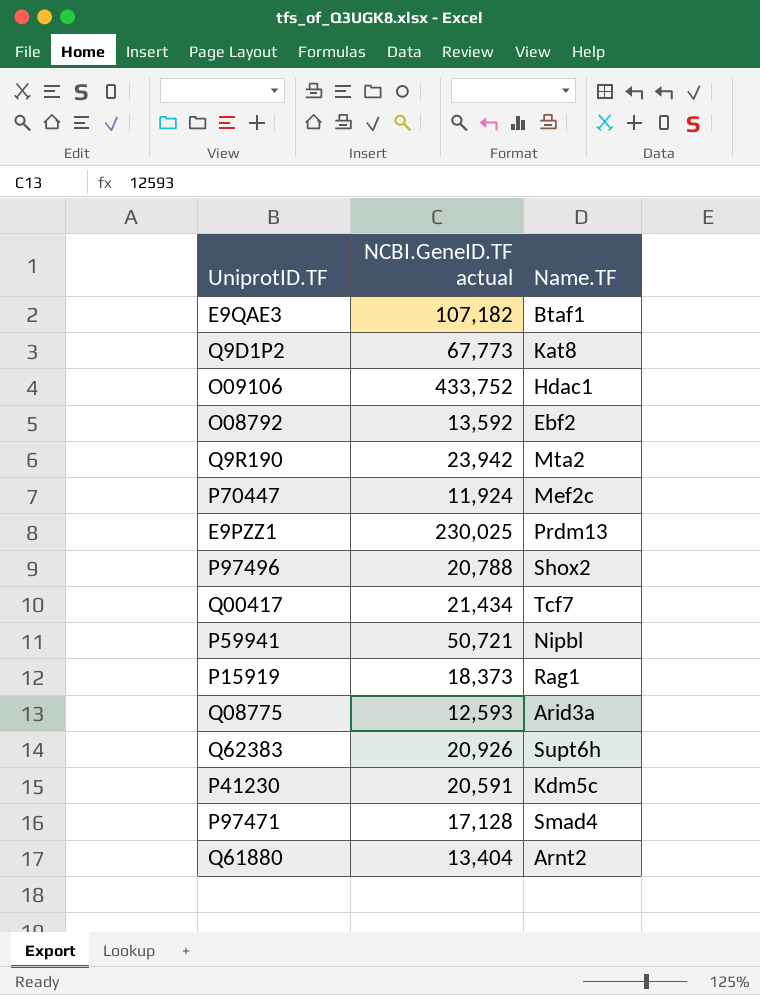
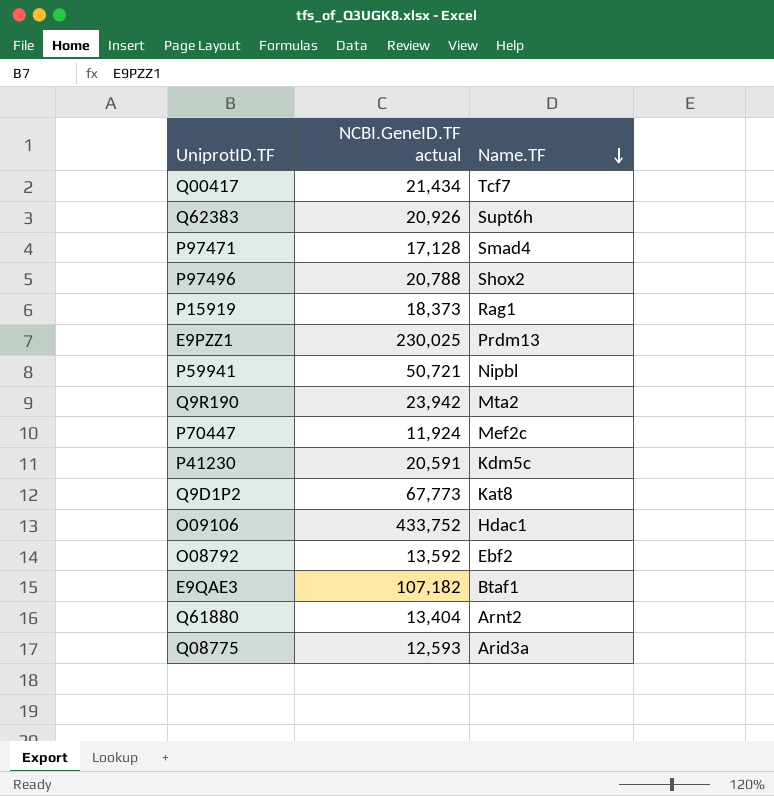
row order: none -> Name.TF descending

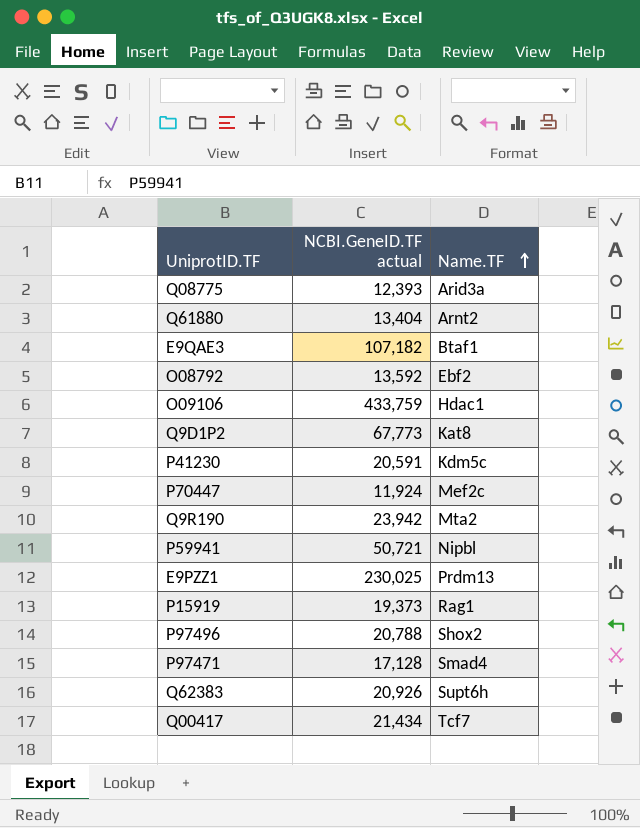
row order: Name.TF descending -> Name.TF ascending
Q08775 | NCBI.GeneID.TF actual: 12,593 -> 12,393
O09106 | NCBI.GeneID.TF actual: 433,752 -> 433,759
P15919 | NCBI.GeneID.TF actual: 18,373 -> 19,373

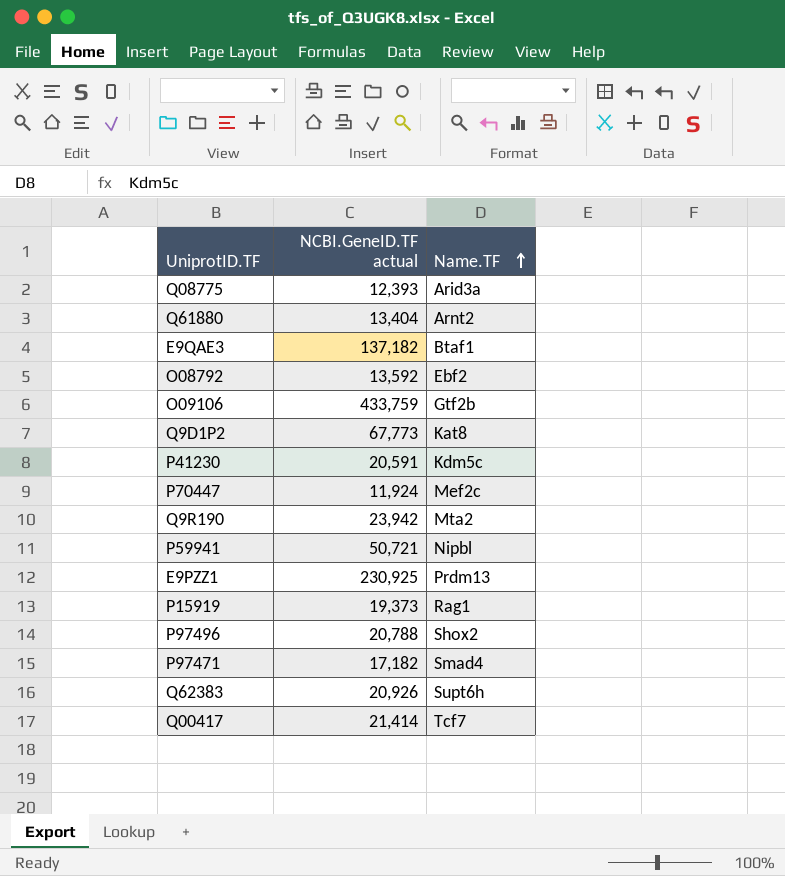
E9QAE3 | NCBI.GeneID.TF actual: 107,182 -> 137,182
O09106 | Name.TF: Hdac1 -> Gtf2b
E9PZZ1 | NCBI.GeneID.TF actual: 230,025 -> 230,925
P97471 | NCBI.GeneID.TF actual: 17,128 -> 17,182
Q00417 | NCBI.GeneID.TF actual: 21,434 -> 21,414

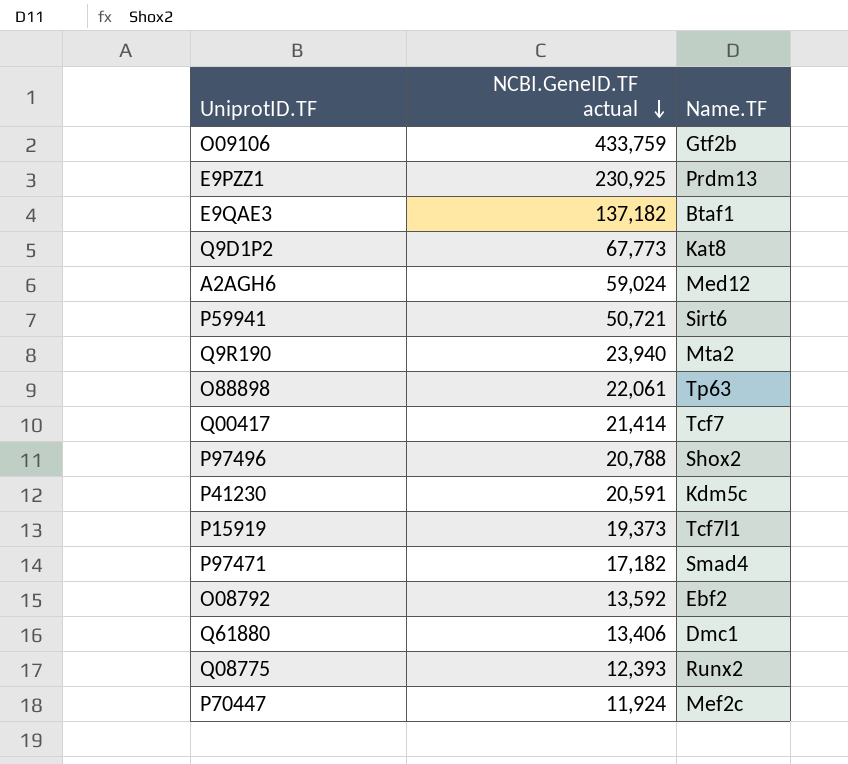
row order: Name.TF ascending -> NCBI.GeneID.TF actual descending
row Q62383: 20,926 | Supt6h -> none
row A2AGH6: none -> 59,024 | Med12
P59941 | Name.TF: Nipbl -> Sirt6
Q9R190 | NCBI.GeneID.TF actual: 23,942 -> 23,940
row O88898: none -> 22,061 | Tp63
P15919 | Name.TF: Rag1 -> Tcf7l1
Q61880 | NCBI.GeneID.TF actual: 13,404 -> 13,406
Q61880 | Name.TF: Arnt2 -> Dmc1
Q08775 | Name.TF: Arid3a -> Runx2

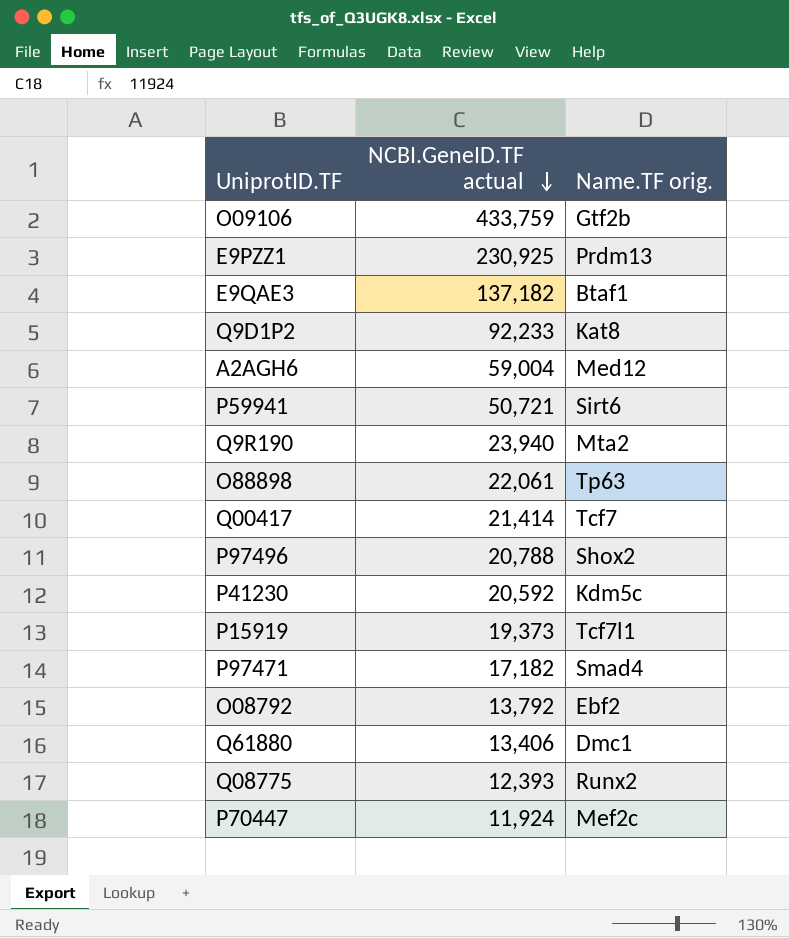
column name: Name.TF -> Name.TF orig.
Q9D1P2 | NCBI.GeneID.TF actual: 67,773 -> 92,233
A2AGH6 | NCBI.GeneID.TF actual: 59,024 -> 59,004
P41230 | NCBI.GeneID.TF actual: 20,591 -> 20,592
O08792 | NCBI.GeneID.TF actual: 13,592 -> 13,792

